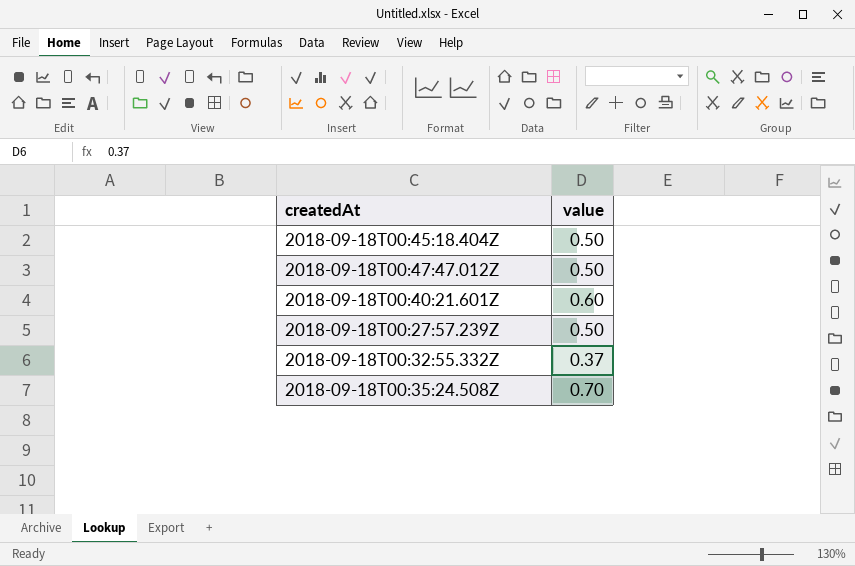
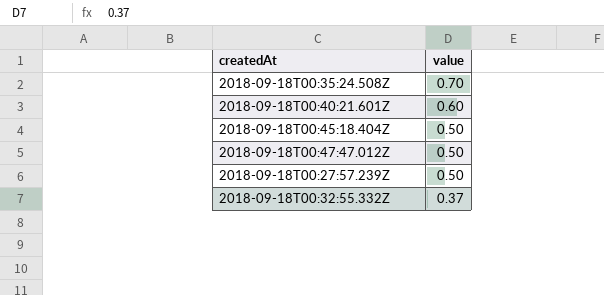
row order: none -> value descending

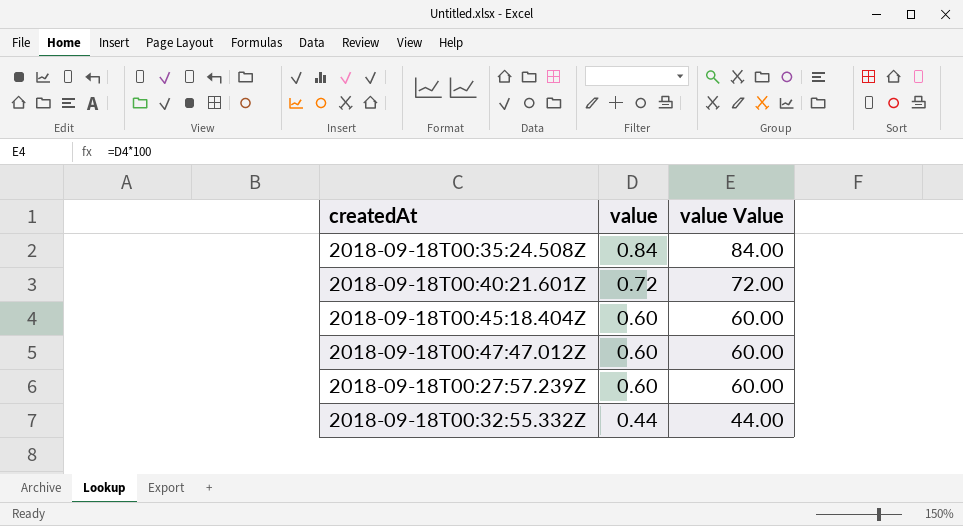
column value Value | formula: none -> [value] * 100
2018-09-18T00:35:24.508Z | value: 0.70 -> 0.84
2018-09-18T00:40:21.601Z | value: 0.60 -> 0.72
2018-09-18T00:45:18.404Z | value: 0.50 -> 0.60
2018-09-18T00:47:47.012Z | value: 0.50 -> 0.60
2018-09-18T00:27:57.239Z | value: 0.50 -> 0.60
2018-09-18T00:32:55.332Z | value: 0.37 -> 0.44

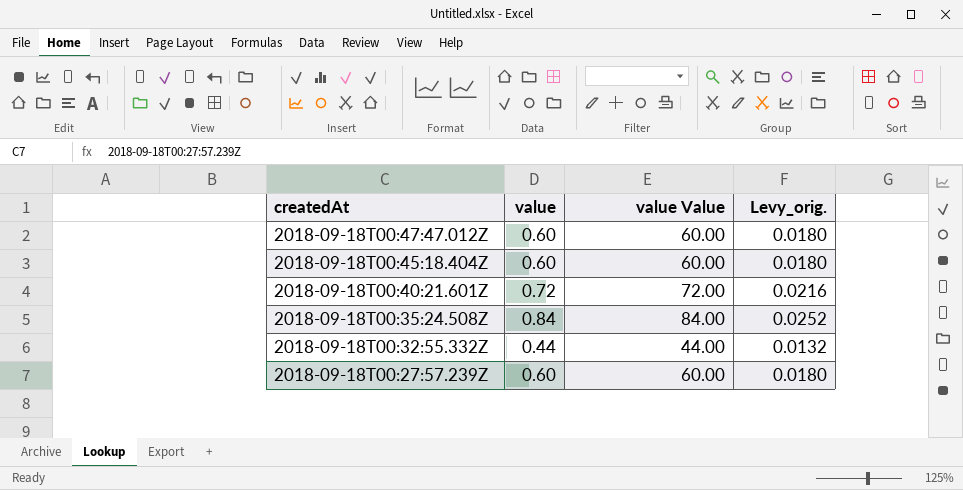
row order: value descending -> createdAt descending
column Levy_orig. | formula: none -> [value] * 0.03

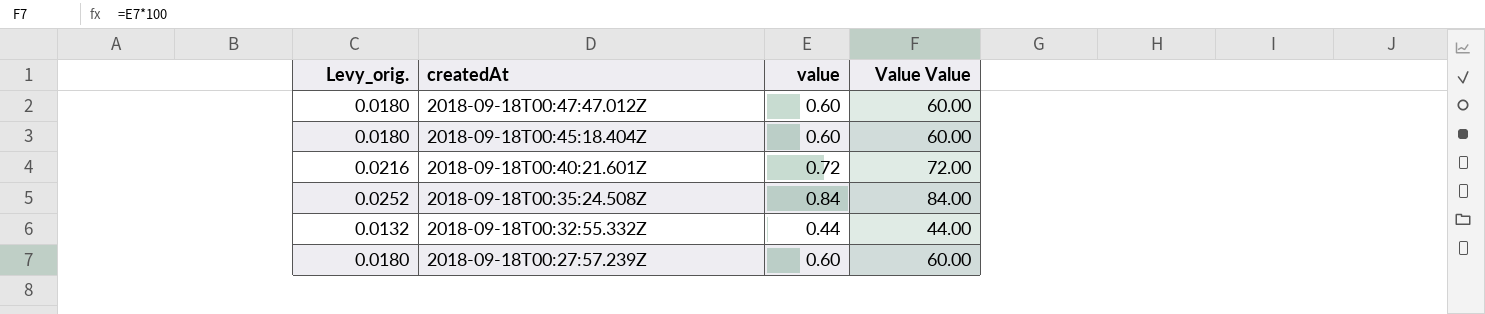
column Levy_orig. | position: 4 -> 1
column name: value Value -> Value Value

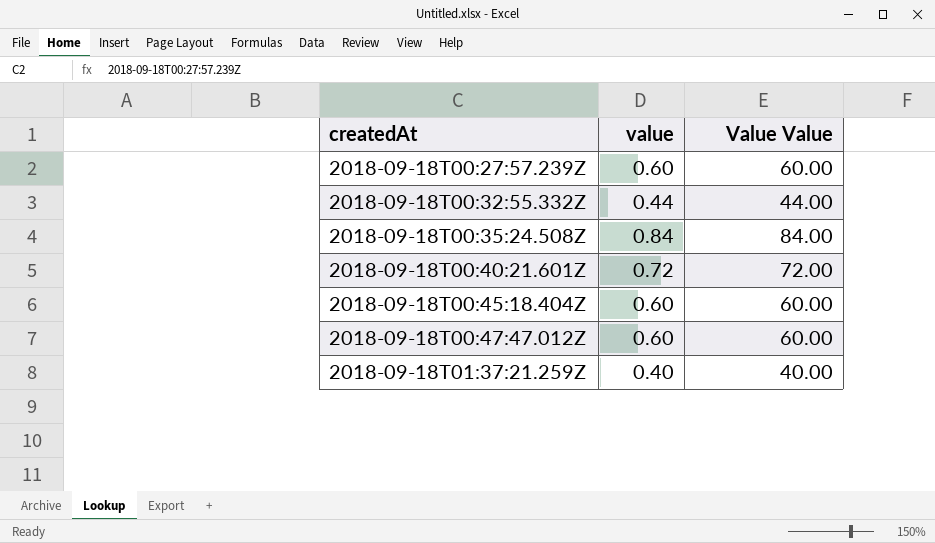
row order: createdAt descending -> createdAt ascending
column Levy_orig. | formula: [value] * 0.03 -> none
row 2018-09-18T01:37:21.259Z: none -> 0.40 | 40.00

